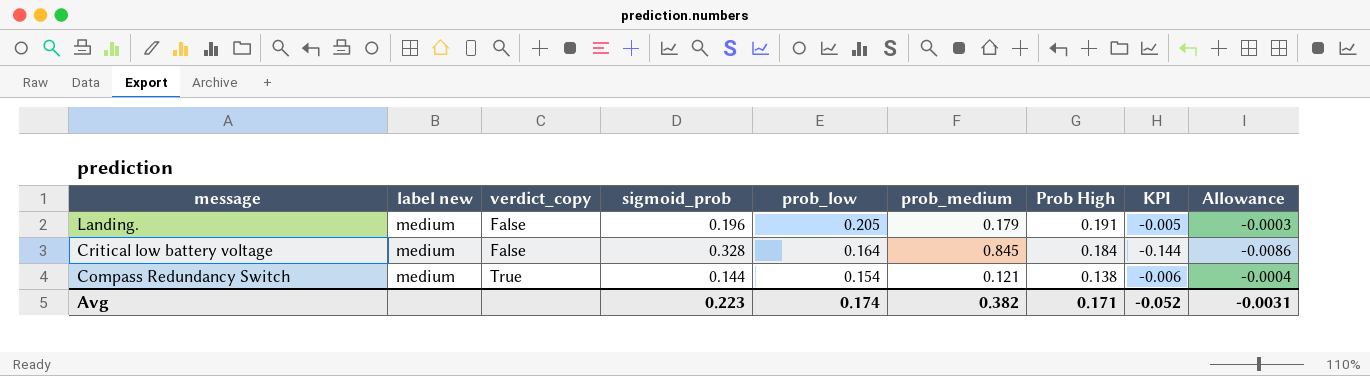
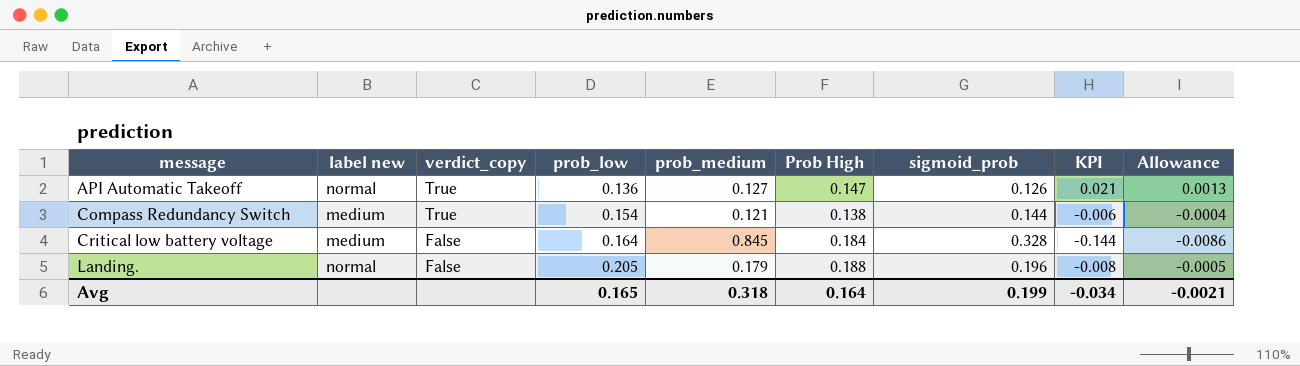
row order: message descending -> message ascending
column sigmoid_prob | position: 4 -> 7
row API Automatic Takeoff: none -> normal | True | 0.136 | 0.127 | 0.147 | 0.126 | 0.021 | 0.0013
Landing. | label new: medium -> normal
Landing. | Prob High: 0.191 -> 0.188
Landing. | KPI: -0.005 -> -0.008
Landing. | Allowance: -0.0003 -> -0.0005
Avg | prob_low: 0.174 -> 0.165
Avg | prob_medium: 0.382 -> 0.318
Avg | Prob High: 0.171 -> 0.164
Avg | sigmoid_prob: 0.223 -> 0.199
Avg | KPI: -0.052 -> -0.034
Avg | Allowance: -0.0031 -> -0.0021

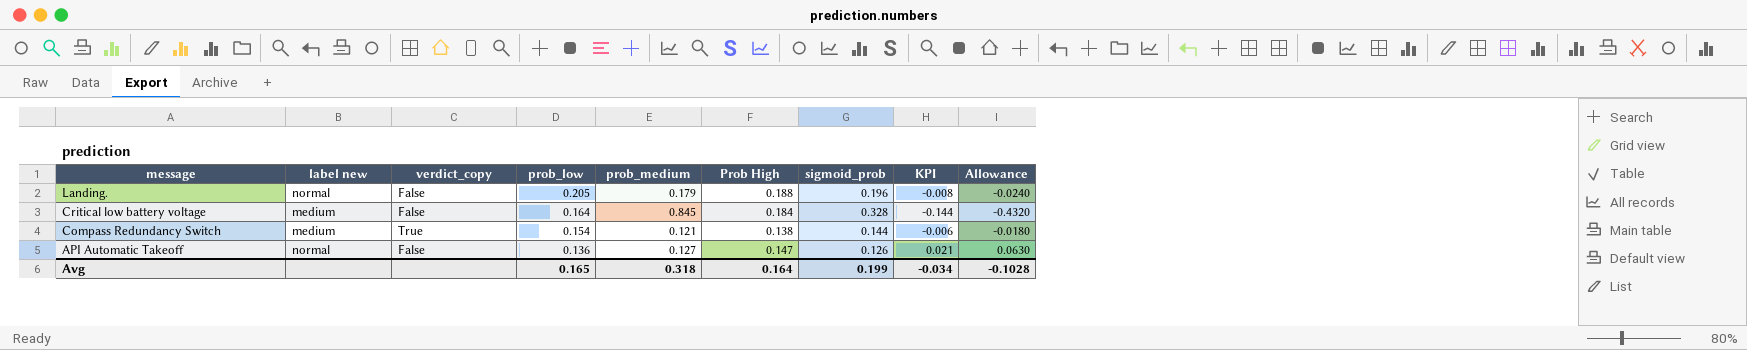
row order: message ascending -> message descending
column Allowance | formula: [KPI] * 0.06 -> [KPI] * 3
API Automatic Takeoff | verdict_copy: True -> False
Avg | Allowance: -0.0021 -> -0.1028

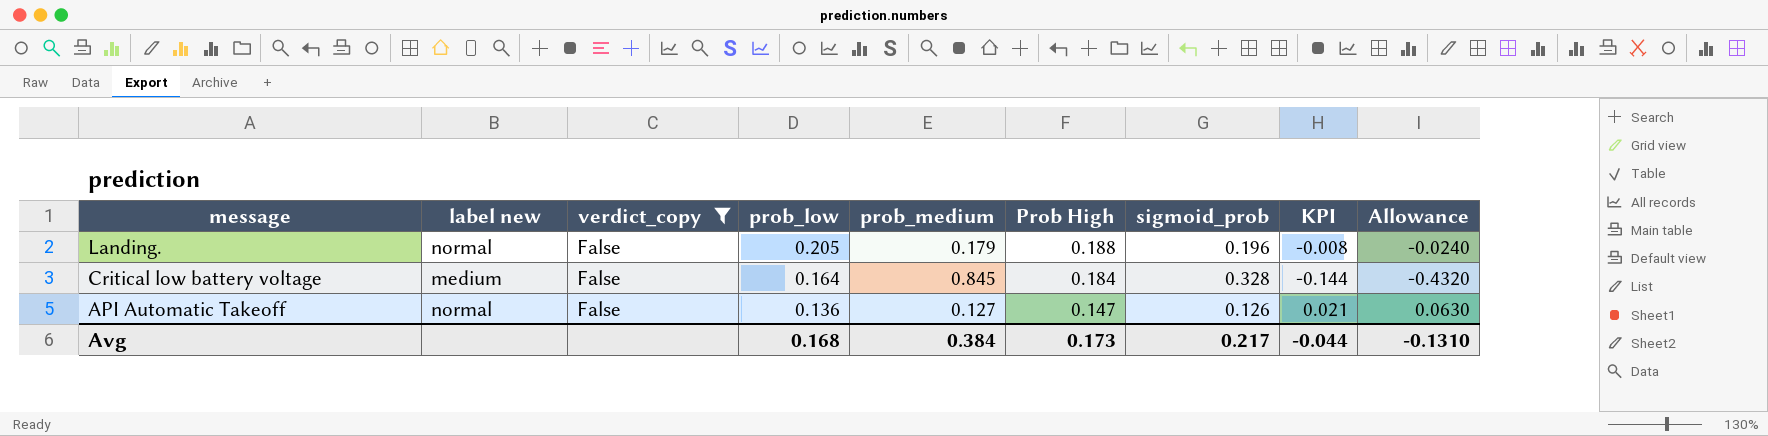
filter: none -> verdict_copy = False
Avg | prob_low: 0.165 -> 0.168
Avg | prob_medium: 0.318 -> 0.384
Avg | Prob High: 0.164 -> 0.173
Avg | sigmoid_prob: 0.199 -> 0.217
Avg | KPI: -0.034 -> -0.044
Avg | Allowance: -0.1028 -> -0.1310

